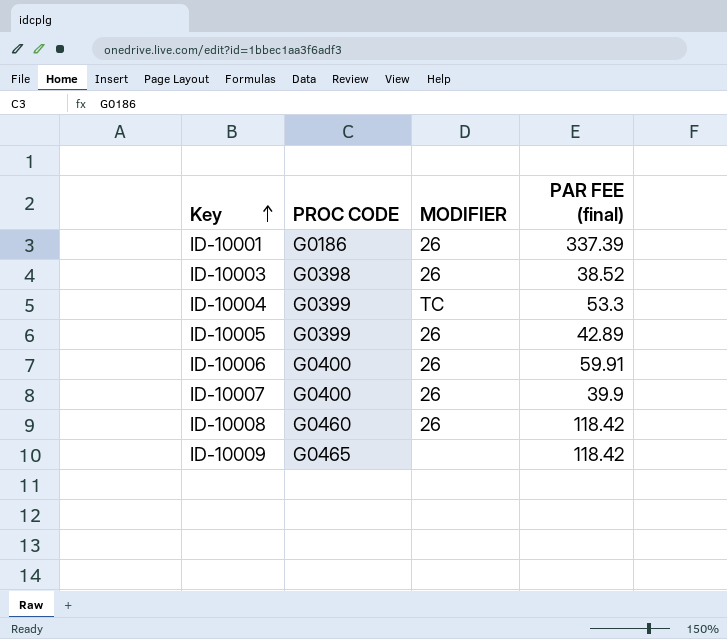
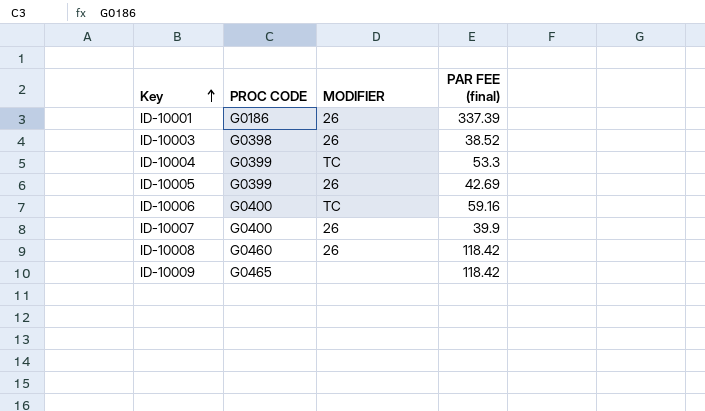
ID-10005 | PAR FEE (final): 42.89 -> 42.69
ID-10006 | MODIFIER: 26 -> TC
ID-10006 | PAR FEE (final): 59.91 -> 59.16

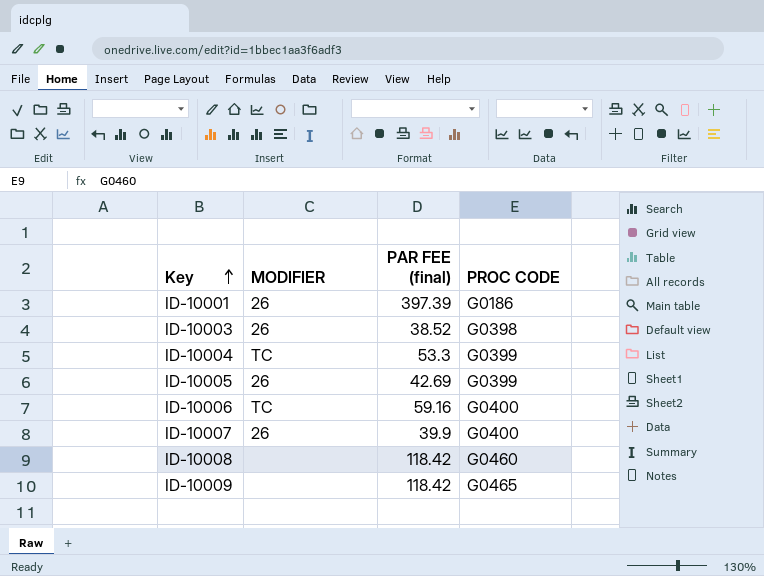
column PROC CODE | position: 2 -> 4
ID-10001 | PAR FEE (final): 337.39 -> 397.39
ID-10008 | MODIFIER: 26 -> none

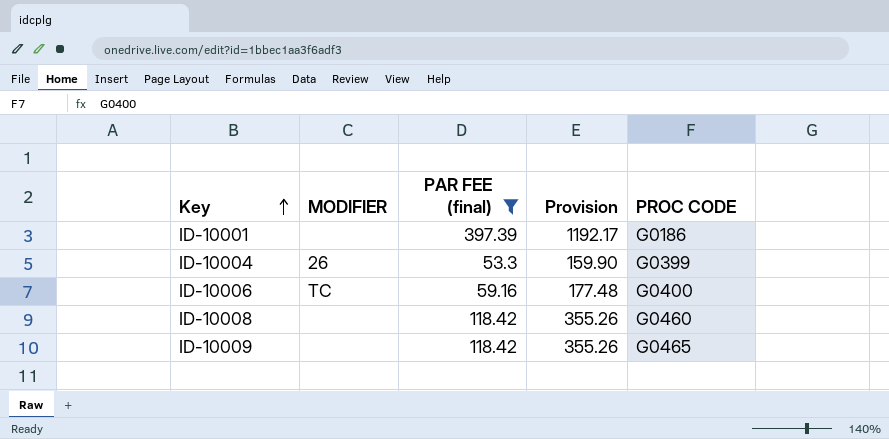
filter: none -> PAR FEE (final) >= 53.3
column Provision | formula: none -> [PAR FEE (final)] * 3
ID-10001 | MODIFIER: 26 -> none
ID-10004 | MODIFIER: TC -> 26

